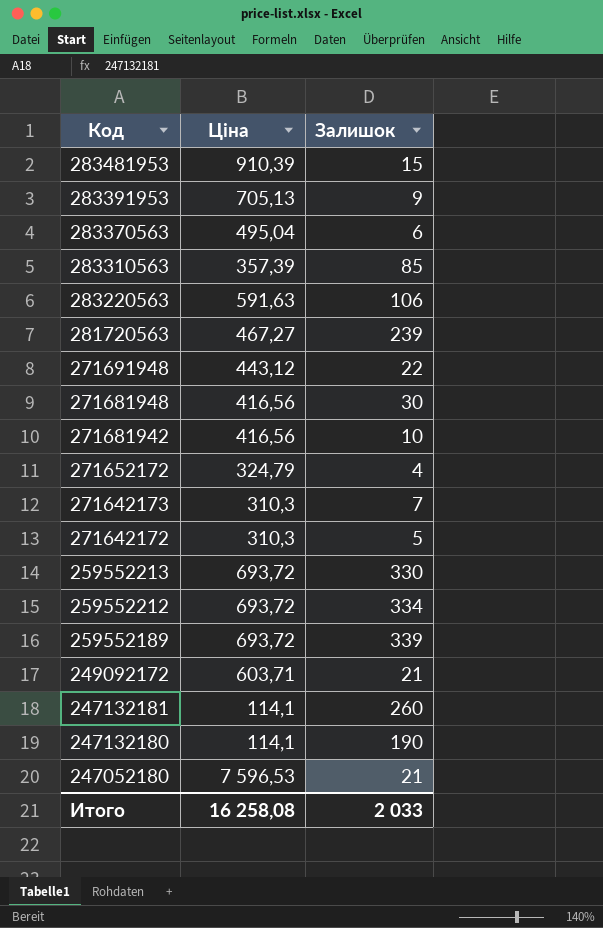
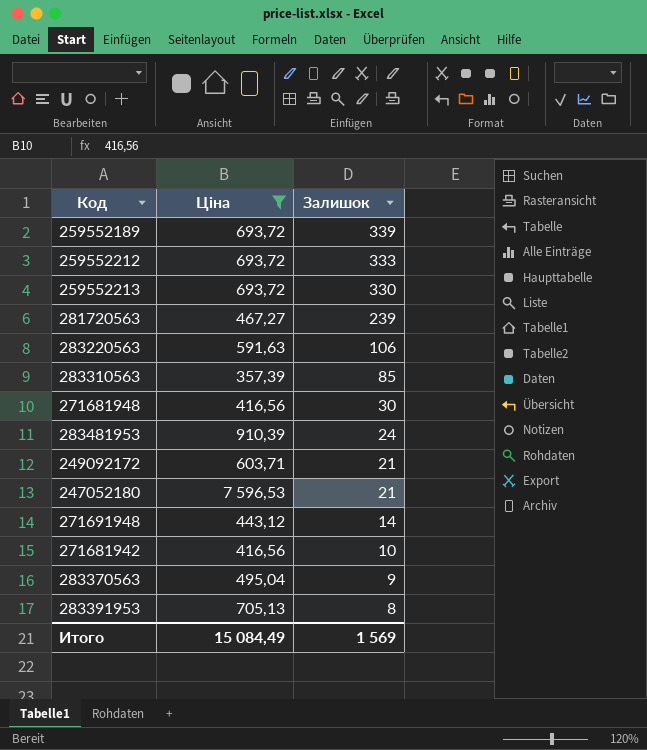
filter: none -> Ціна >= 357,39
row order: Код descending -> Залишок descending
259552212 | Залишок: 334 -> 333
283481953 | Залишок: 15 -> 24
271691948 | Залишок: 22 -> 14
283370563 | Залишок: 6 -> 9
283391953 | Залишок: 9 -> 8
Итого | Ціна: 16 258,08 -> 15 084,49
Итого | Залишок: 2 033 -> 1 569

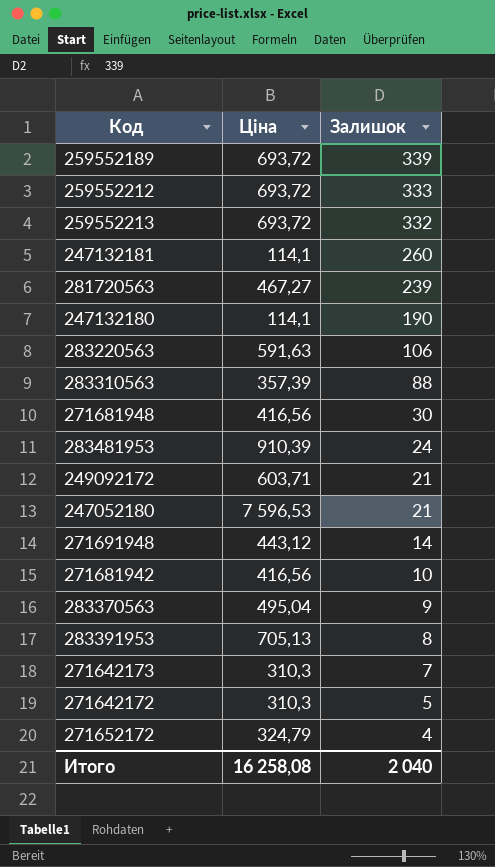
filter: Ціна >= 357,39 -> none
259552213 | Залишок: 330 -> 332
283310563 | Залишок: 85 -> 88
Итого | Ціна: 15 084,49 -> 16 258,08
Итого | Залишок: 1 569 -> 2 040

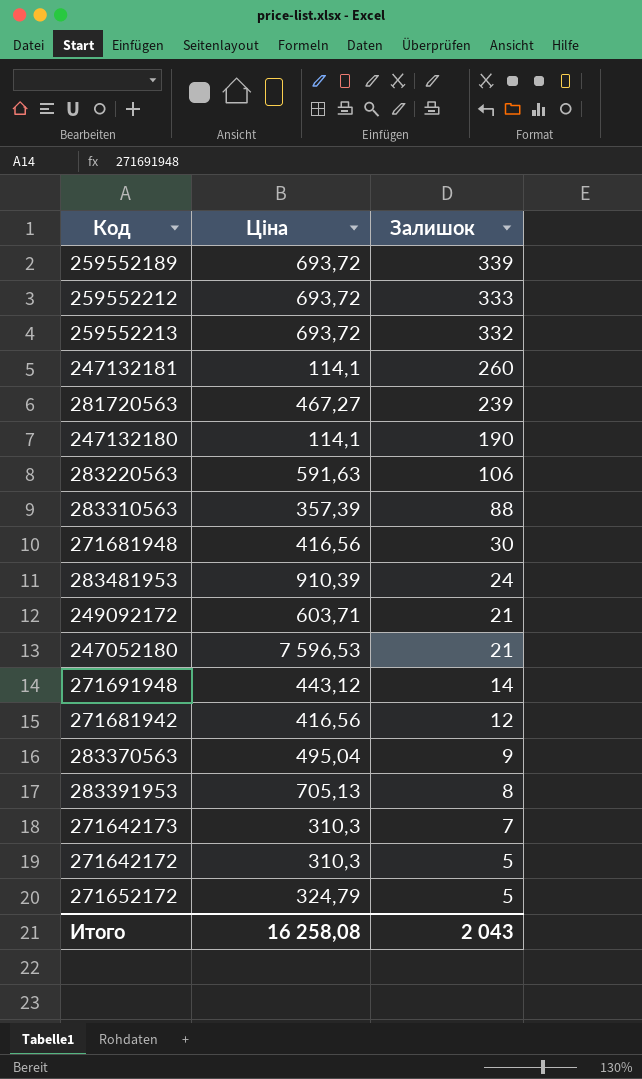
271681942 | Залишок: 10 -> 12
271652172 | Залишок: 4 -> 5
Итого | Залишок: 2 040 -> 2 043

